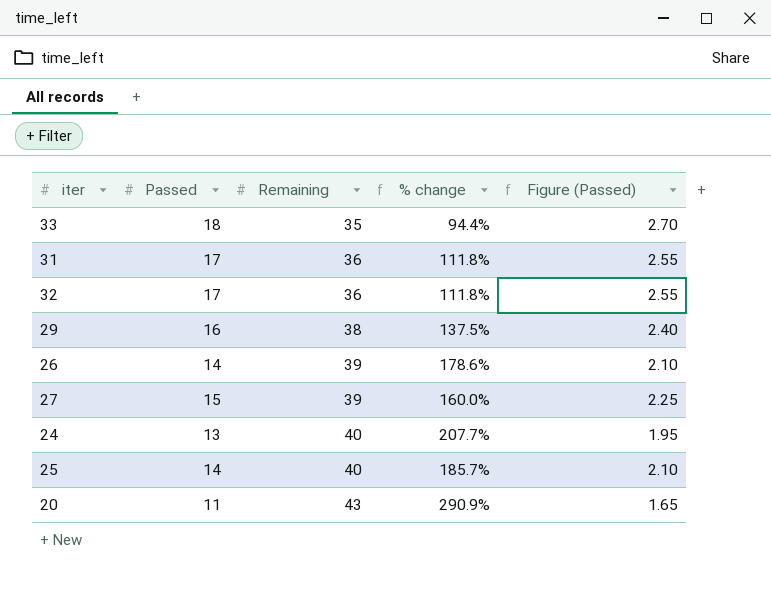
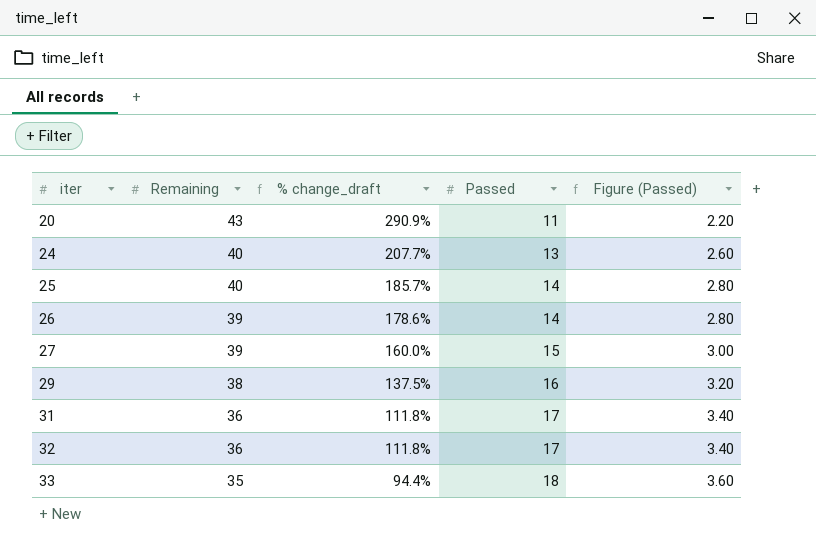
row order: Remaining ascending -> iter ascending
column name: % change -> % change_draft
column Passed | position: 2 -> 4
column Figure (Passed) | formula: [Passed] * 0.15 -> [Passed] * 0.2

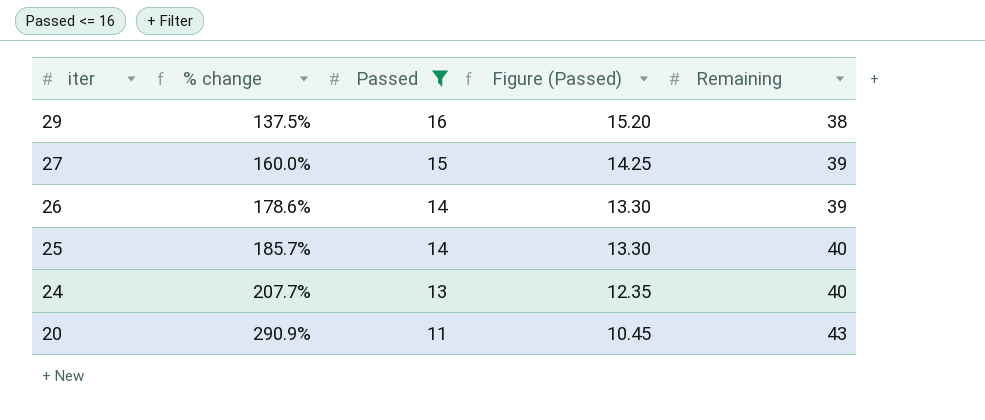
filter: none -> Passed <= 16
row order: iter ascending -> iter descending
column name: % change_draft -> % change
column Figure (Passed) | formula: [Passed] * 0.2 -> [Passed] * 0.95
column Remaining | position: 2 -> 5

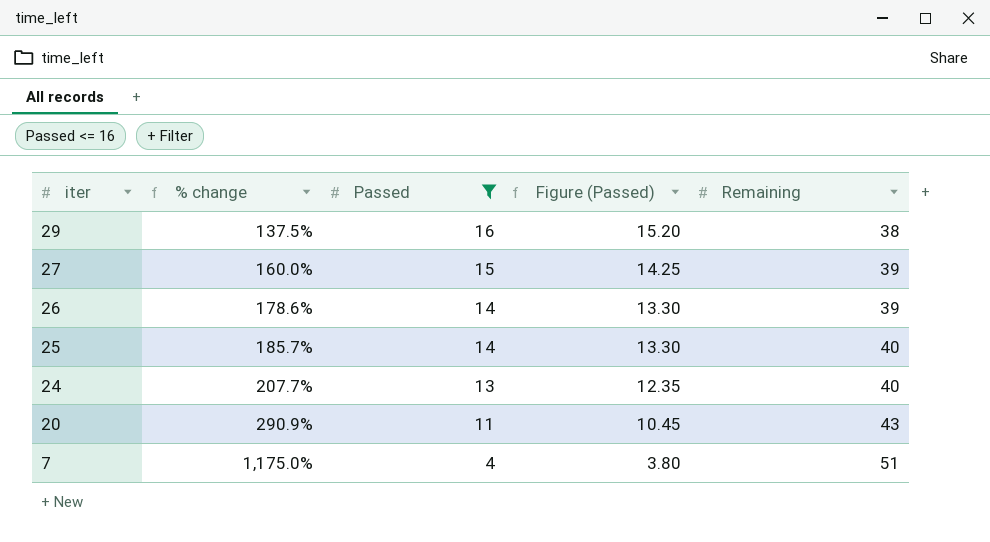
row 7: none -> 1,175.0% | 4 | 3.80 | 51

